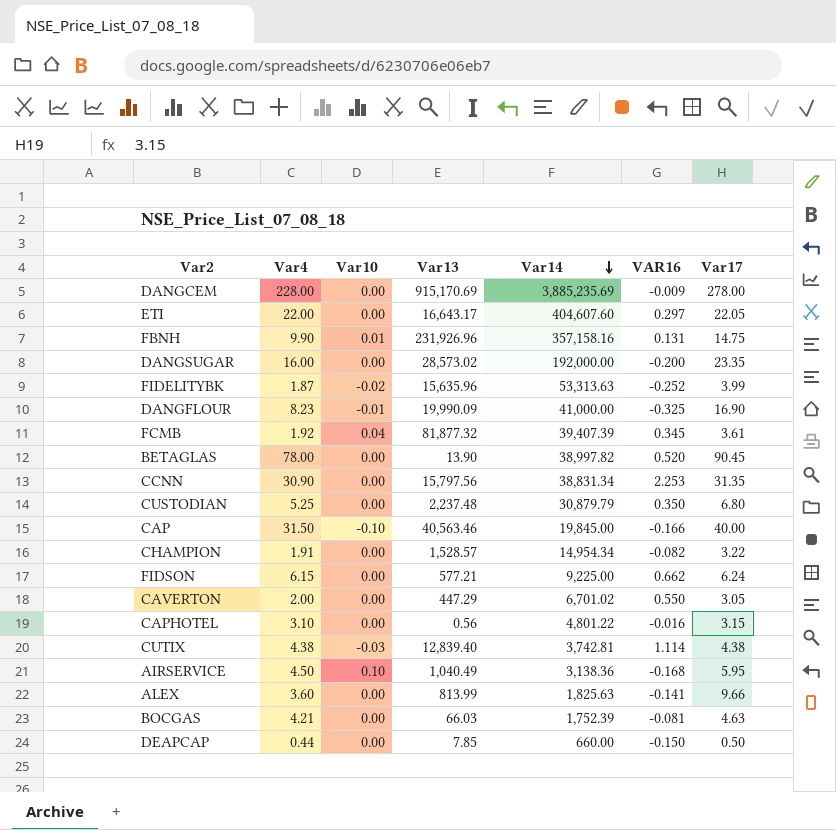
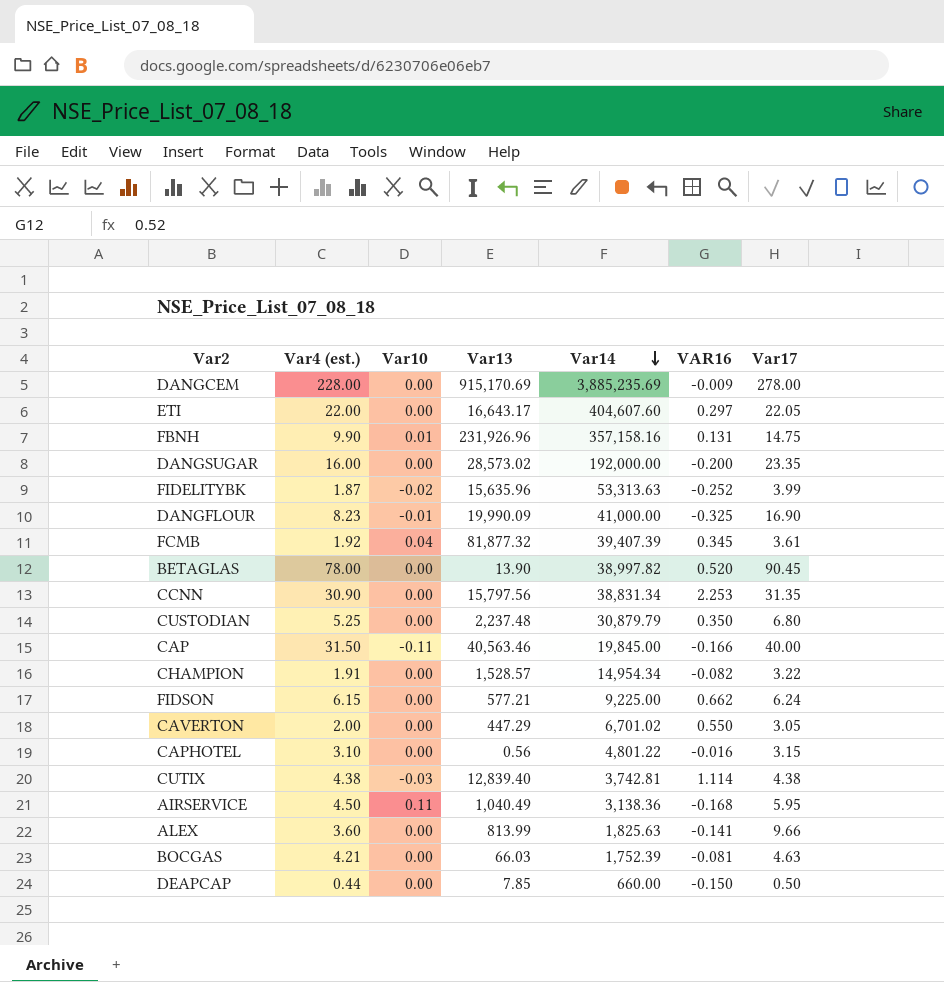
column name: Var4 -> Var4 (est.)
CAP | Var10: -0.10 -> -0.11
AIRSERVICE | Var10: 0.10 -> 0.11

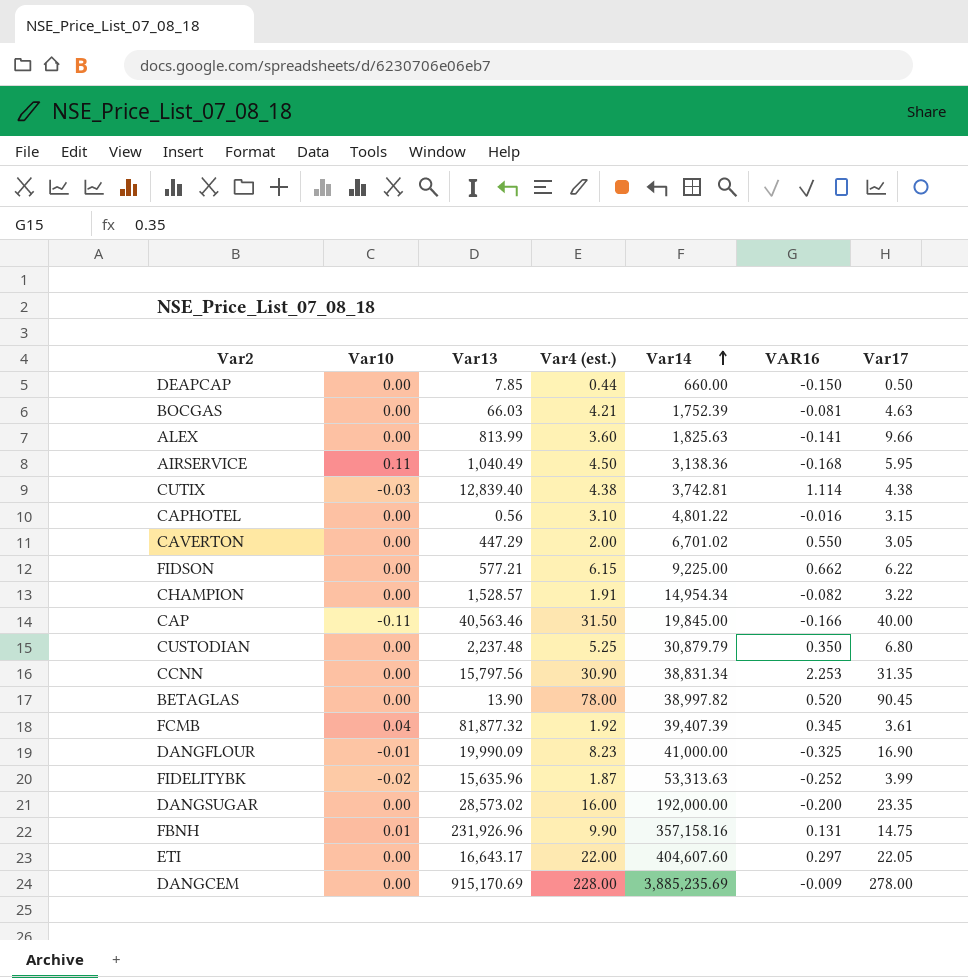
row order: Var14 descending -> Var14 ascending
column Var4 (est.) | position: 2 -> 4
FIDSON | Var17: 6.24 -> 6.22

